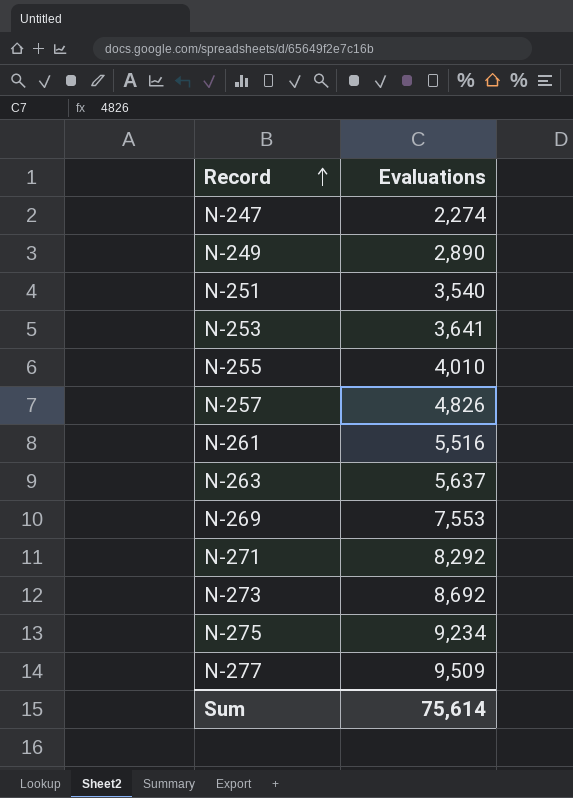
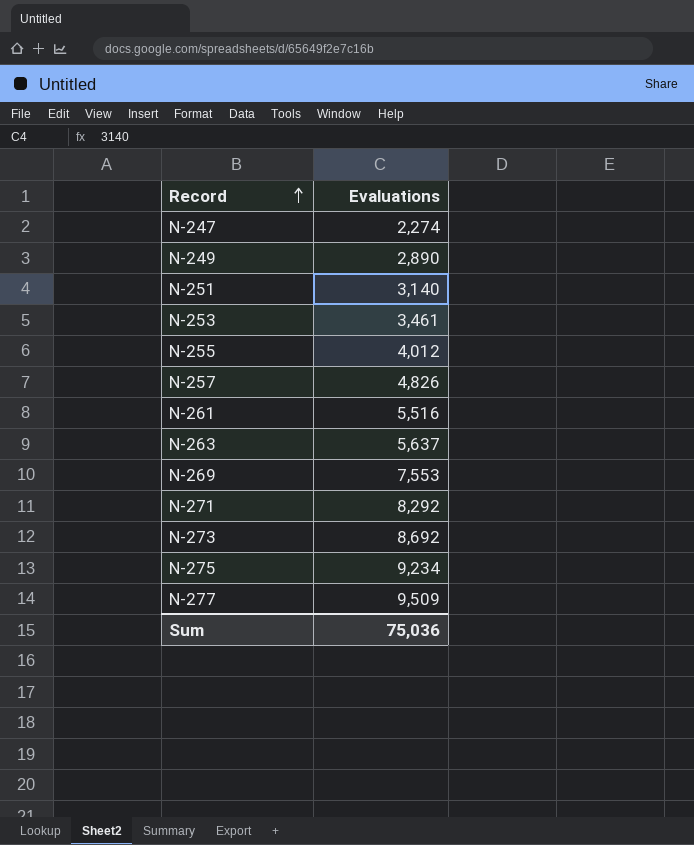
N-251 | Evaluations: 3,540 -> 3,140
N-253 | Evaluations: 3,641 -> 3,461
N-255 | Evaluations: 4,010 -> 4,012
Sum | Evaluations: 75,614 -> 75,036

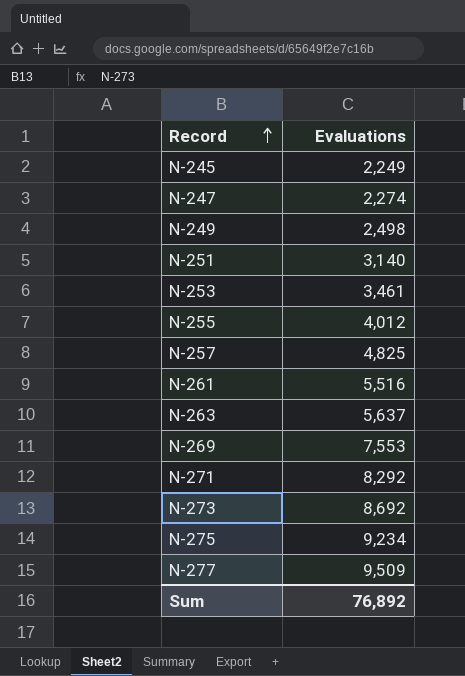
row N-245: none -> 2,249
N-249 | Evaluations: 2,890 -> 2,498
N-257 | Evaluations: 4,826 -> 4,825
Sum | Evaluations: 75,036 -> 76,892

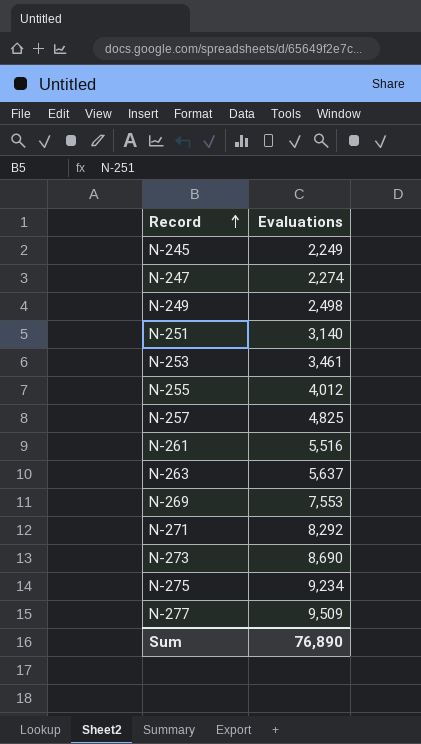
N-273 | Evaluations: 8,692 -> 8,690
Sum | Evaluations: 76,892 -> 76,890

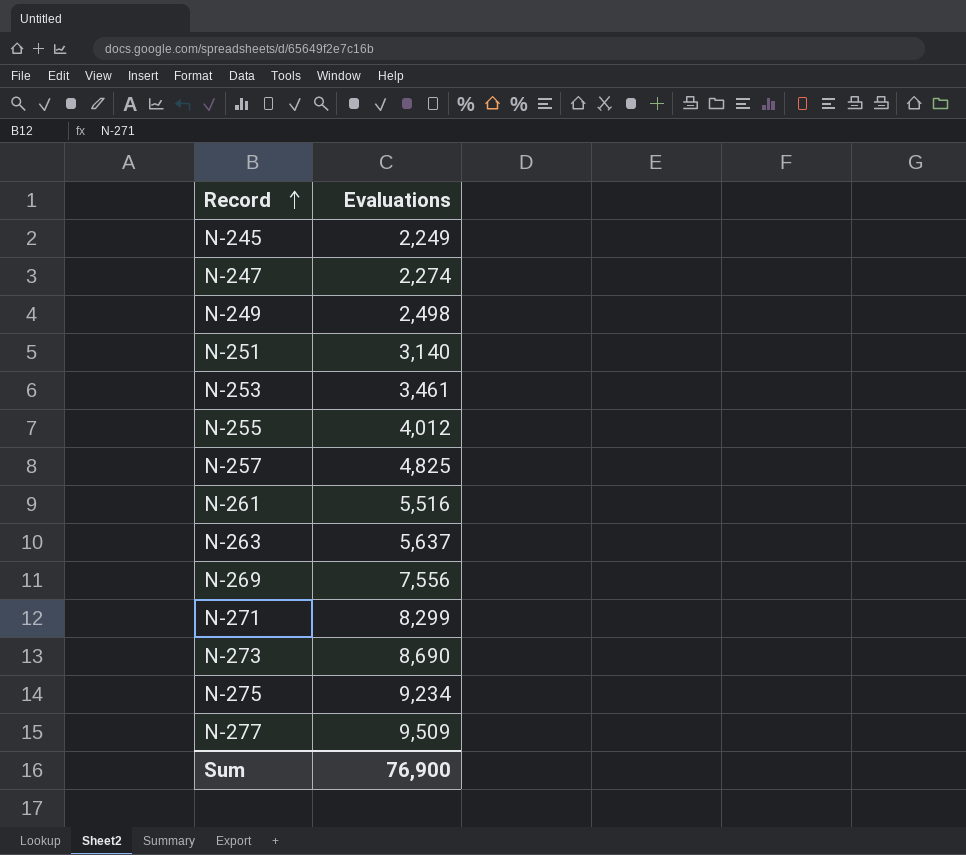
N-269 | Evaluations: 7,553 -> 7,556
N-271 | Evaluations: 8,292 -> 8,299
Sum | Evaluations: 76,890 -> 76,900

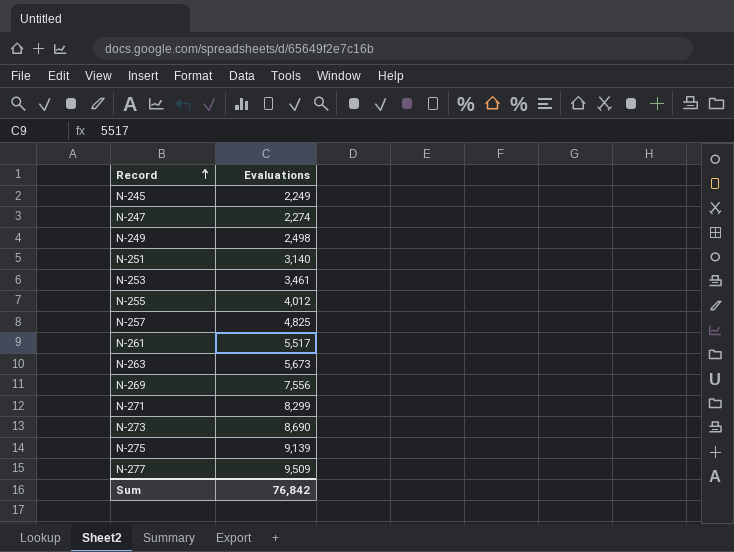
N-261 | Evaluations: 5,516 -> 5,517
N-263 | Evaluations: 5,637 -> 5,673
N-275 | Evaluations: 9,234 -> 9,139
Sum | Evaluations: 76,900 -> 76,842

